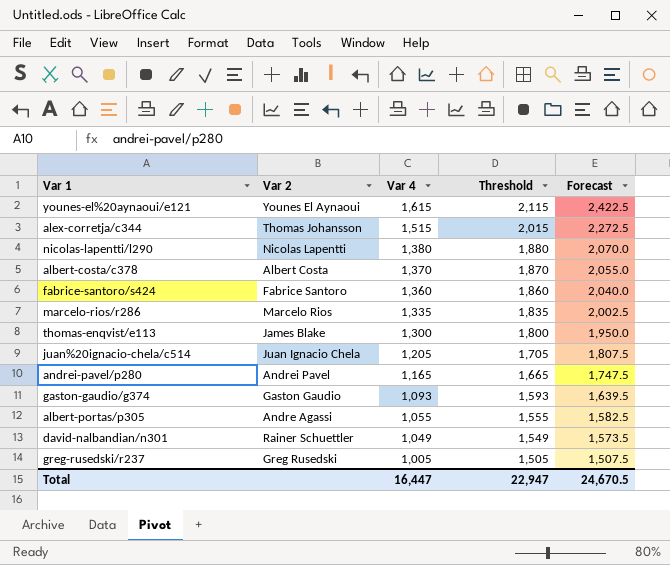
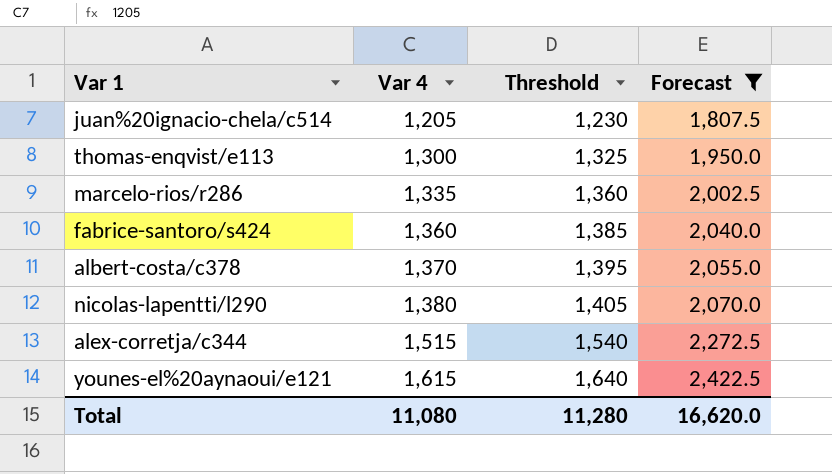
filter: none -> Forecast >= 1,807.5
row order: Var 4 descending -> Var 4 ascending
column Var 2 | position: 2 -> none
column Threshold | formula: [Var 4] + 500 -> [Var 4] + 25
Total | Var 4: 16,447 -> 11,080
Total | Threshold: 22,947 -> 11,280
Total | Forecast: 24,670.5 -> 16,620.0

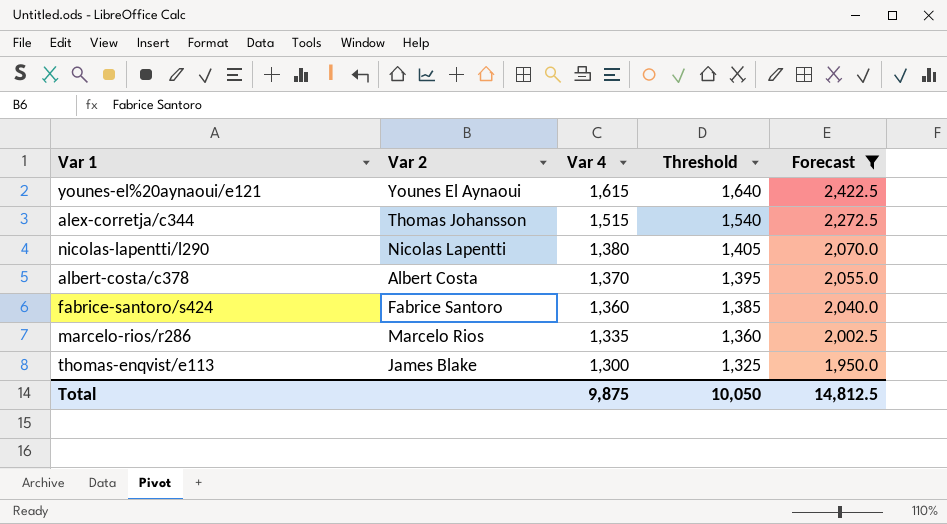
row order: Var 4 ascending -> Var 4 descending
column Var 2 | position: none -> 2
row juan%20ignacio-chela/c514: 1,205 | 1,230 | 1,807.5 -> none
Total | Var 4: 11,080 -> 9,875
Total | Threshold: 11,280 -> 10,050
Total | Forecast: 16,620.0 -> 14,812.5

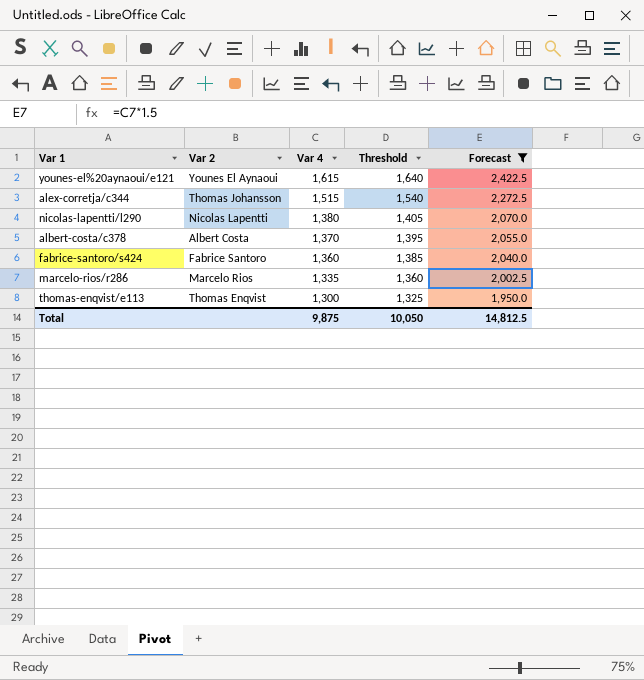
thomas-enqvist/e113 | Var 2: James Blake -> Thomas Enqvist

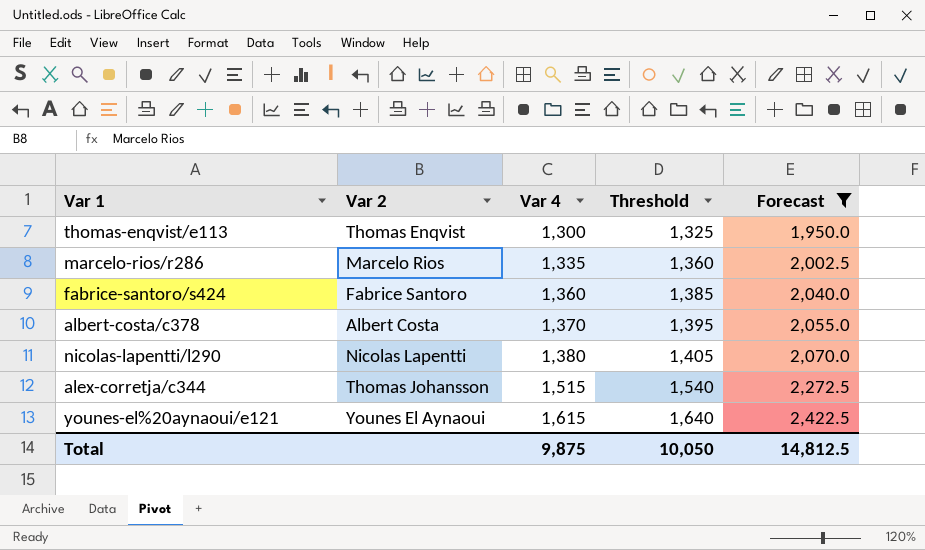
row order: Var 4 descending -> Var 4 ascending

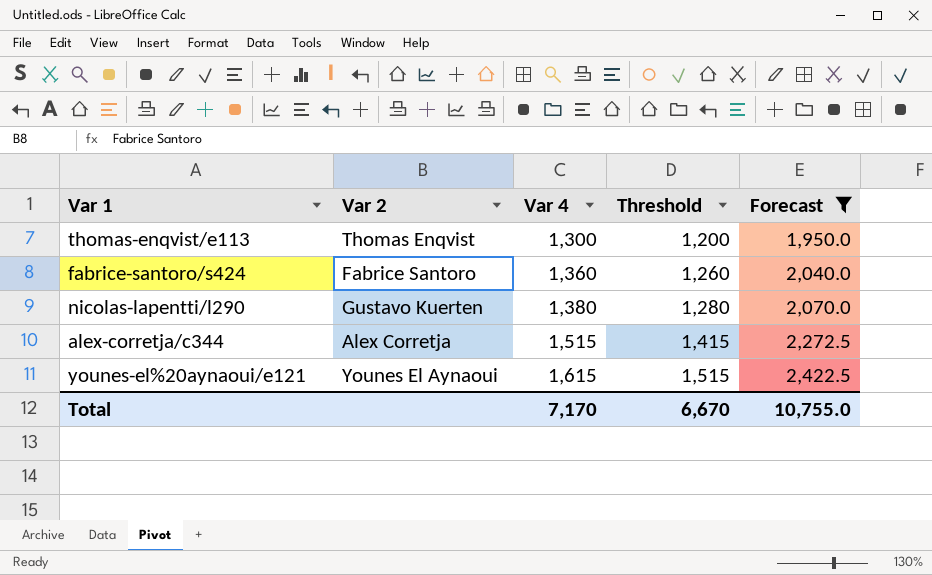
column Threshold | formula: [Var 4] + 25 -> [Var 4] - 100
row marcelo-rios/r286: Marcelo Rios | 1,335 | 1,360 | 2,002.5 -> none
row albert-costa/c378: Albert Costa | 1,370 | 1,395 | 2,055.0 -> none
nicolas-lapentti/l290 | Var 2: Nicolas Lapentti -> Gustavo Kuerten
alex-corretja/c344 | Var 2: Thomas Johansson -> Alex Corretja
Total | Var 4: 9,875 -> 7,170
Total | Threshold: 10,050 -> 6,670
Total | Forecast: 14,812.5 -> 10,755.0

